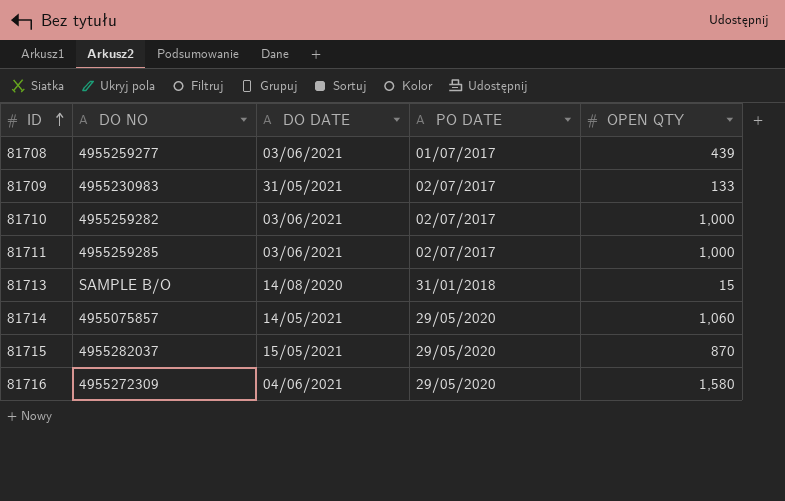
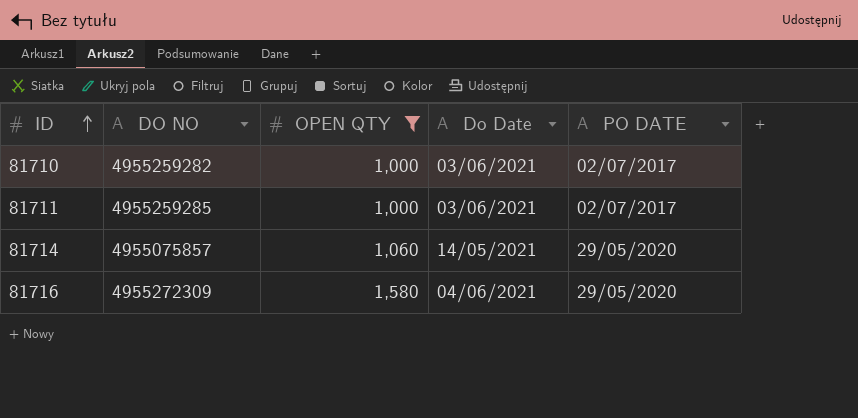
filter: none -> OPEN QTY >= 1,000
column OPEN QTY | position: 5 -> 3
column name: DO DATE -> Do Date

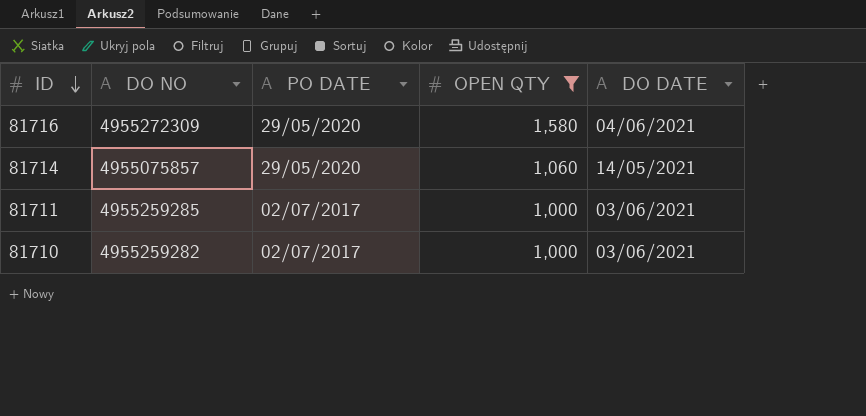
row order: ID ascending -> ID descending
column PO DATE | position: 5 -> 3
column name: Do Date -> DO DATE

